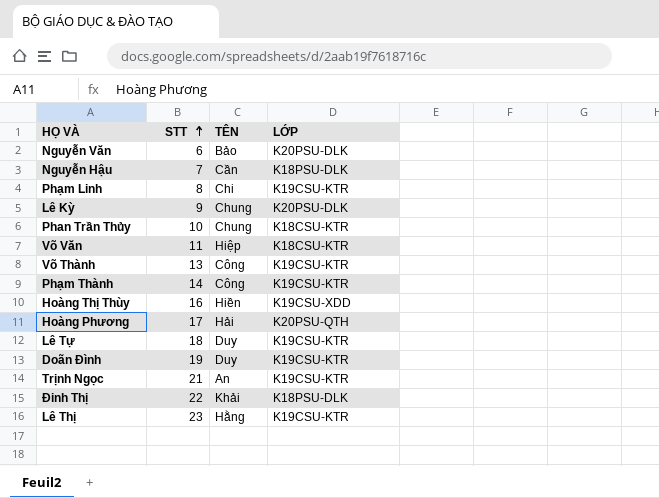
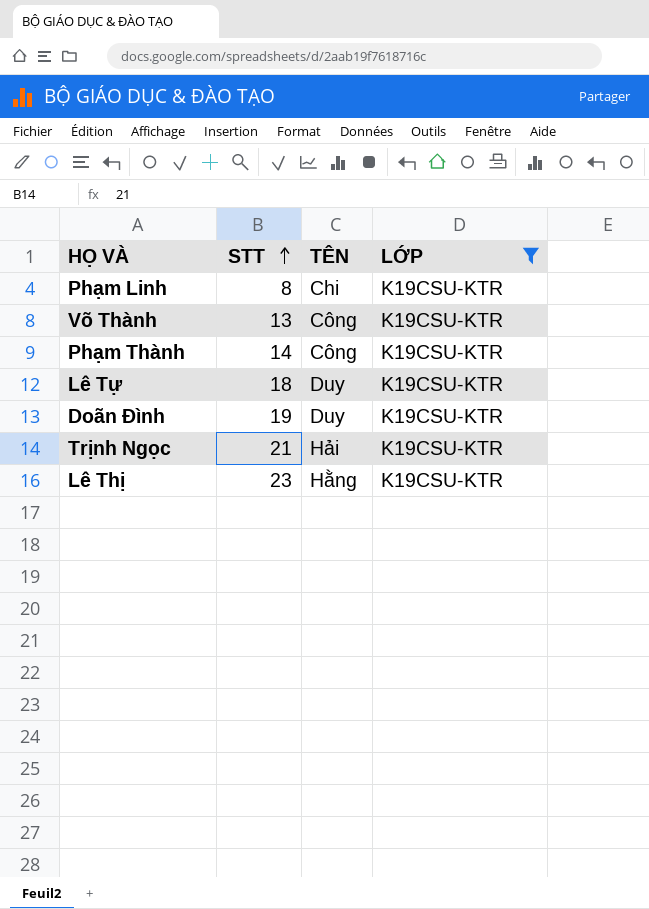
filter: none -> LỚP = K19CSU-KTR
Trịnh Ngọc | TÊN: An -> Hải

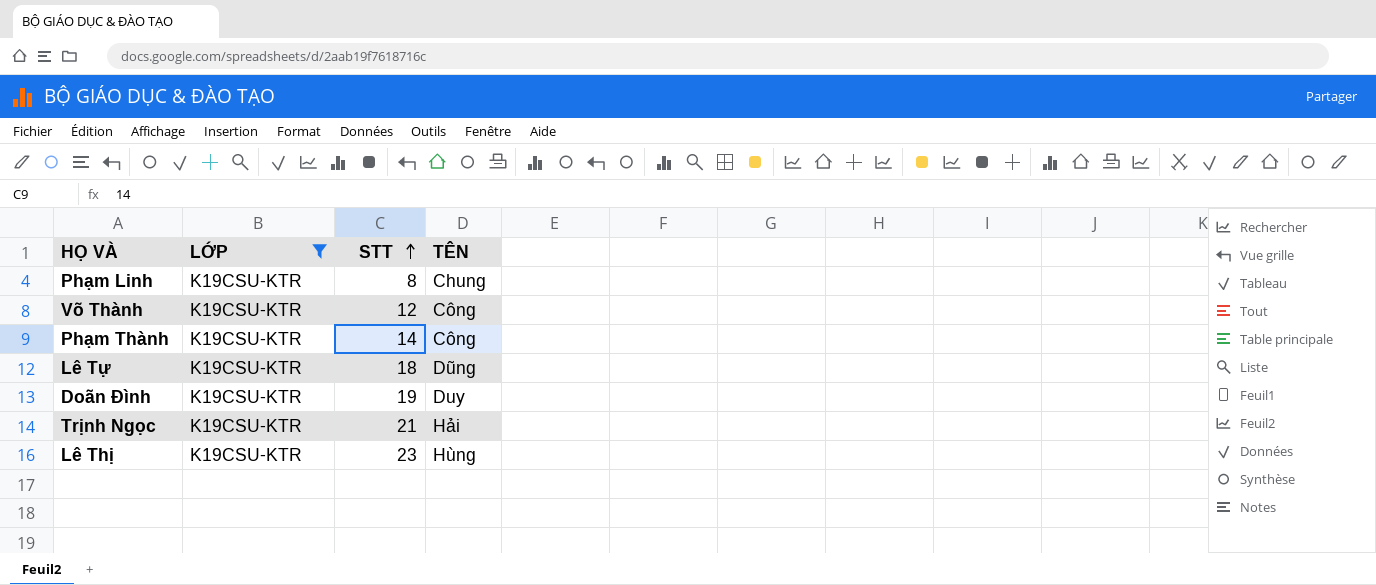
column LỚP | position: 4 -> 2
Phạm Linh | TÊN: Chi -> Chung
Võ Thành | STT: 13 -> 12
Lê Tự | TÊN: Duy -> Dũng
Lê Thị | TÊN: Hằng -> Hùng

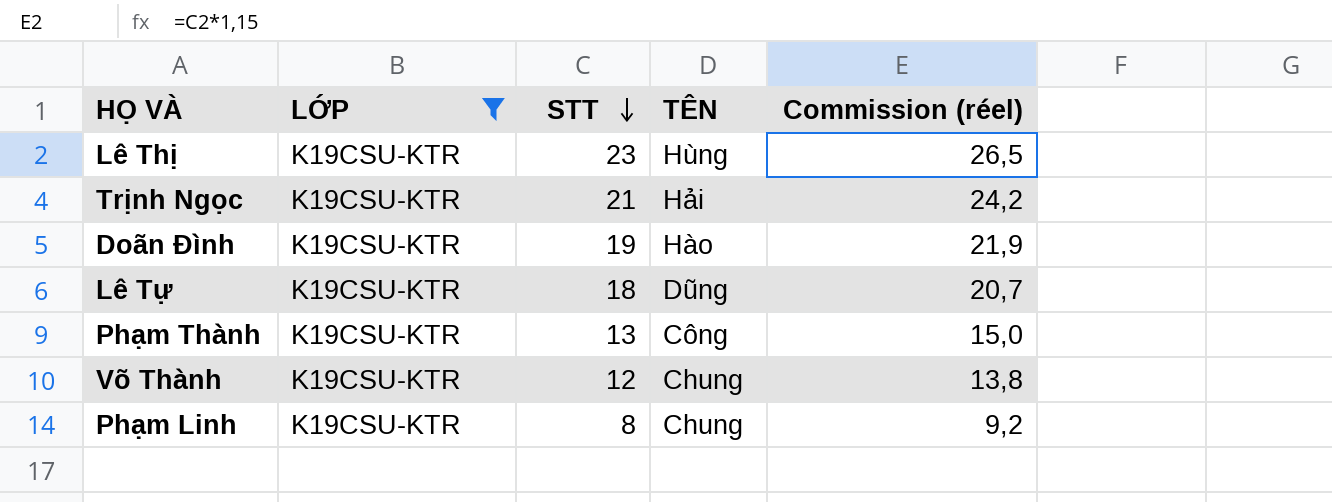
row order: STT ascending -> STT descending
column Commission (réel) | formula: none -> [STT] * 1,15
Doãn Đình | TÊN: Duy -> Hào
Phạm Thành | STT: 14 -> 13
Võ Thành | TÊN: Công -> Chung

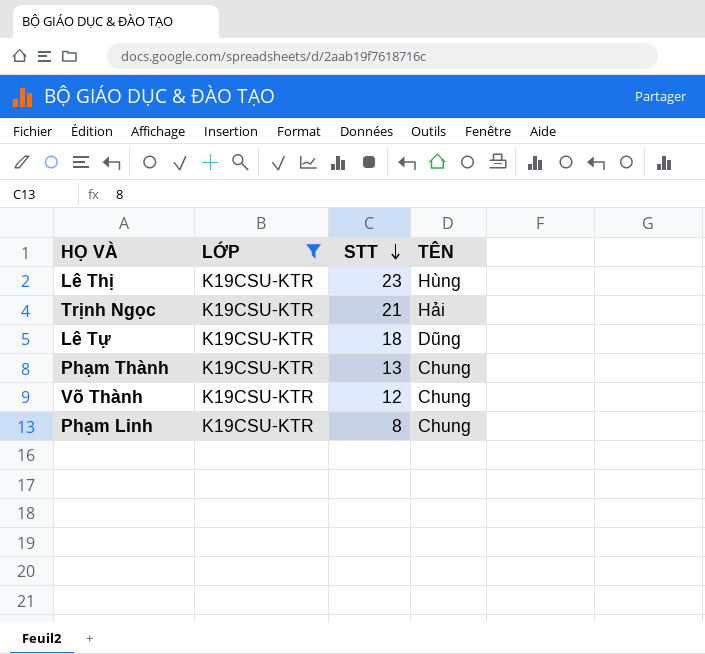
column Commission (réel) | formula: [STT] * 1,15 -> none
row Doãn Đình: K19CSU-KTR | 19 | Hào | 21,9 -> none
Phạm Thành | TÊN: Công -> Chung

